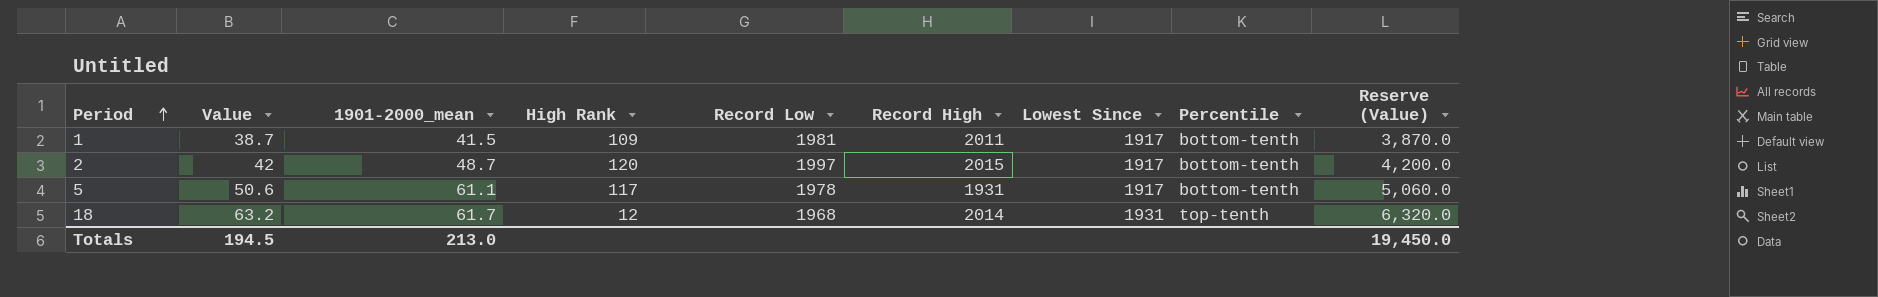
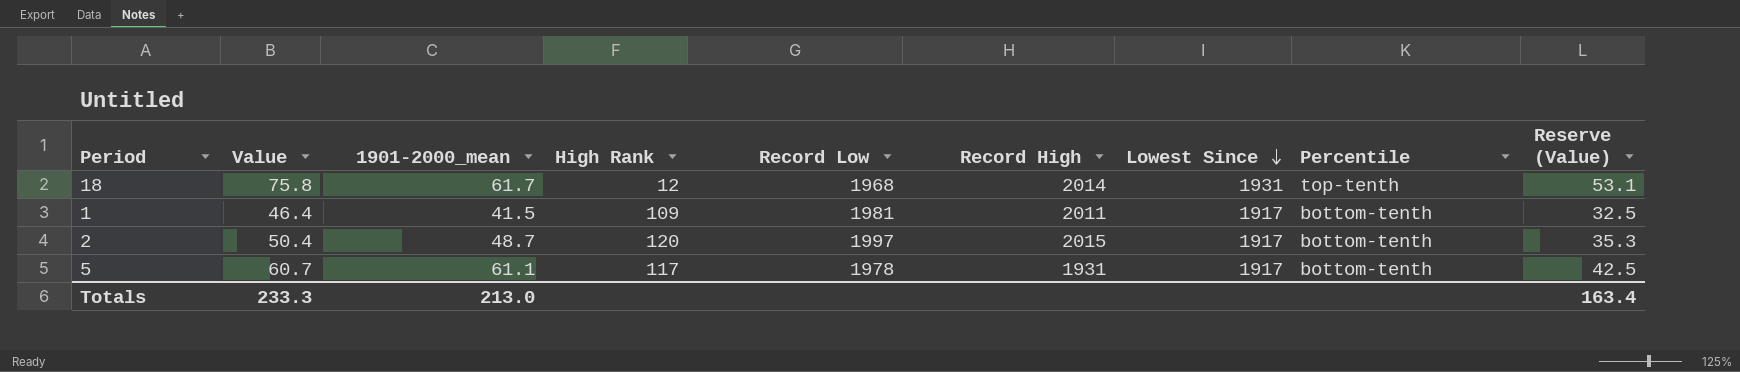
row order: Period ascending -> Lowest Since descending
column Reserve (Value) | formula: [Value] * 100 -> [Value] * 0.7
18 | Value: 63.2 -> 75.8
1 | Value: 38.7 -> 46.4
2 | Value: 42 -> 50.4
5 | Value: 50.6 -> 60.7
Totals | Value: 194.5 -> 233.3
Totals | Reserve (Value): 19,450.0 -> 163.4

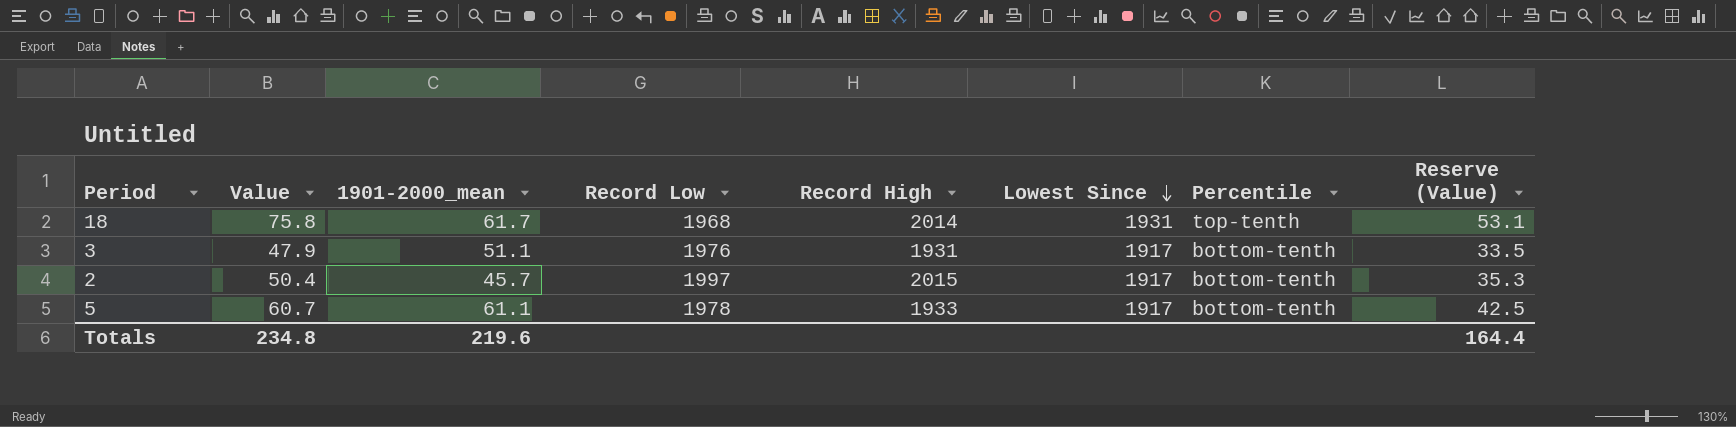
column High Rank | position: 4 -> none
row 1: 46.4 | 41.5 | 109 | 1981 | 2011 | 1917 | bottom-tenth | 32.5 -> none
row 3: none -> 47.9 | 51.1 | 1976 | 1931 | 1917 | bottom-tenth | 33.5
2 | 1901-2000_mean: 48.7 -> 45.7
5 | Record High: 1931 -> 1933
Totals | Value: 233.3 -> 234.8
Totals | 1901-2000_mean: 213.0 -> 219.6
Totals | Reserve (Value): 163.4 -> 164.4

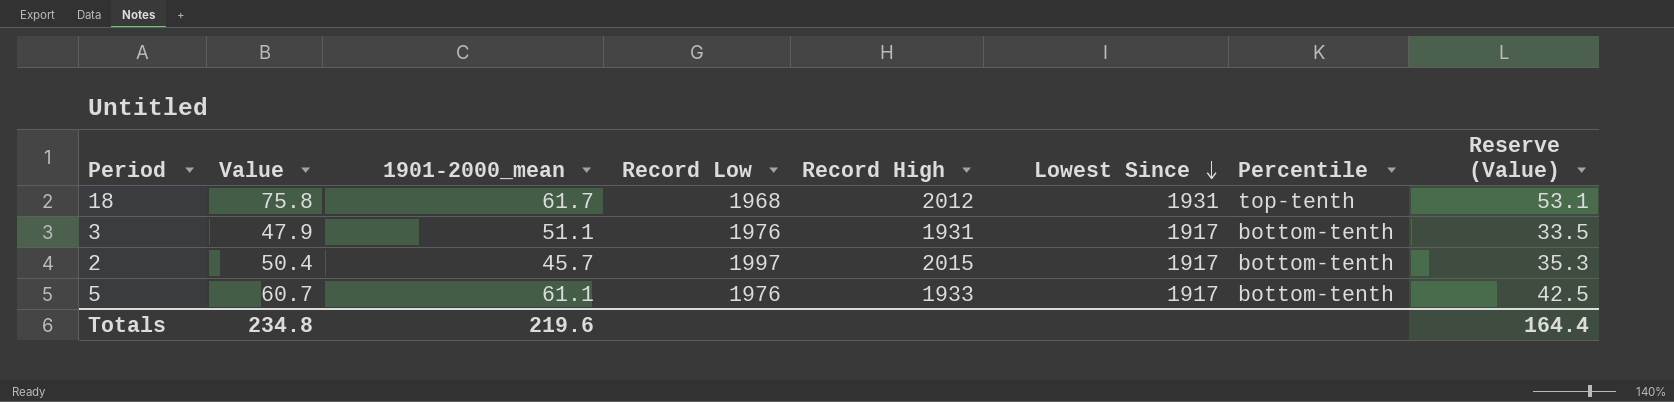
18 | Record High: 2014 -> 2012
5 | Record Low: 1978 -> 1976

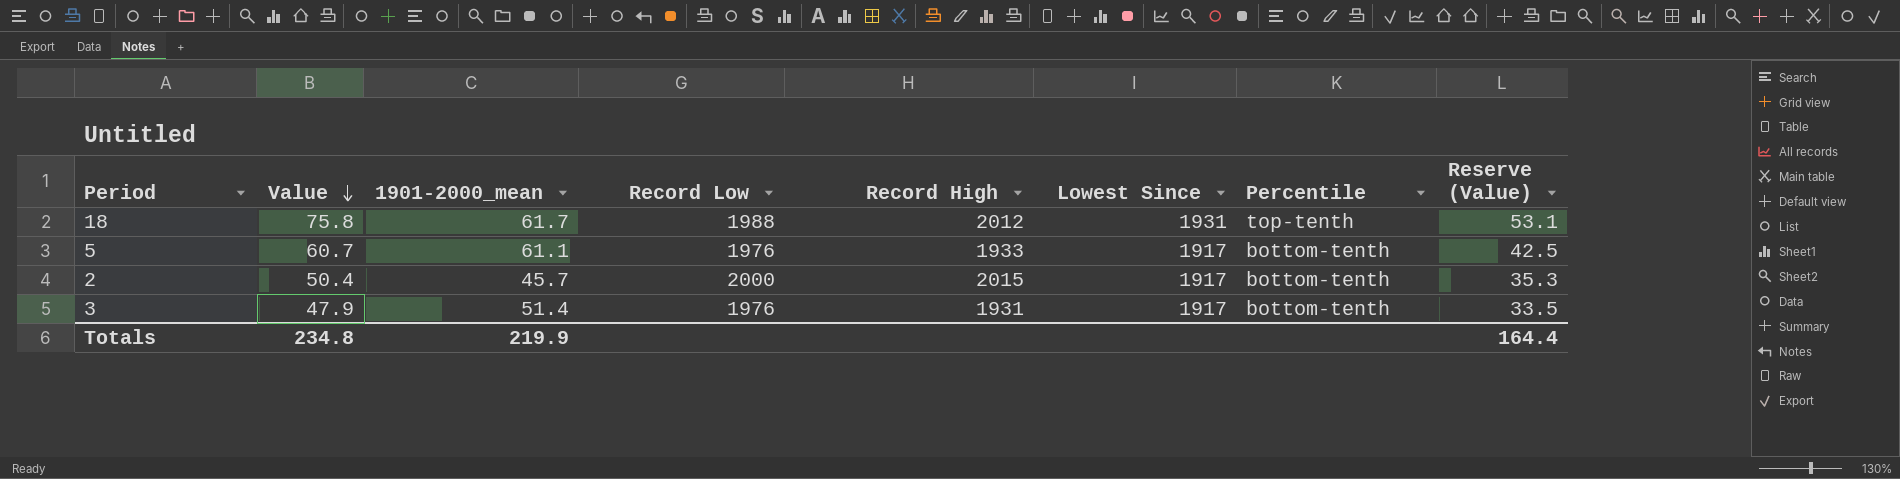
row order: Lowest Since descending -> Value descending
18 | Record Low: 1968 -> 1988
2 | Record Low: 1997 -> 2000
3 | 1901-2000_mean: 51.1 -> 51.4
Totals | 1901-2000_mean: 219.6 -> 219.9

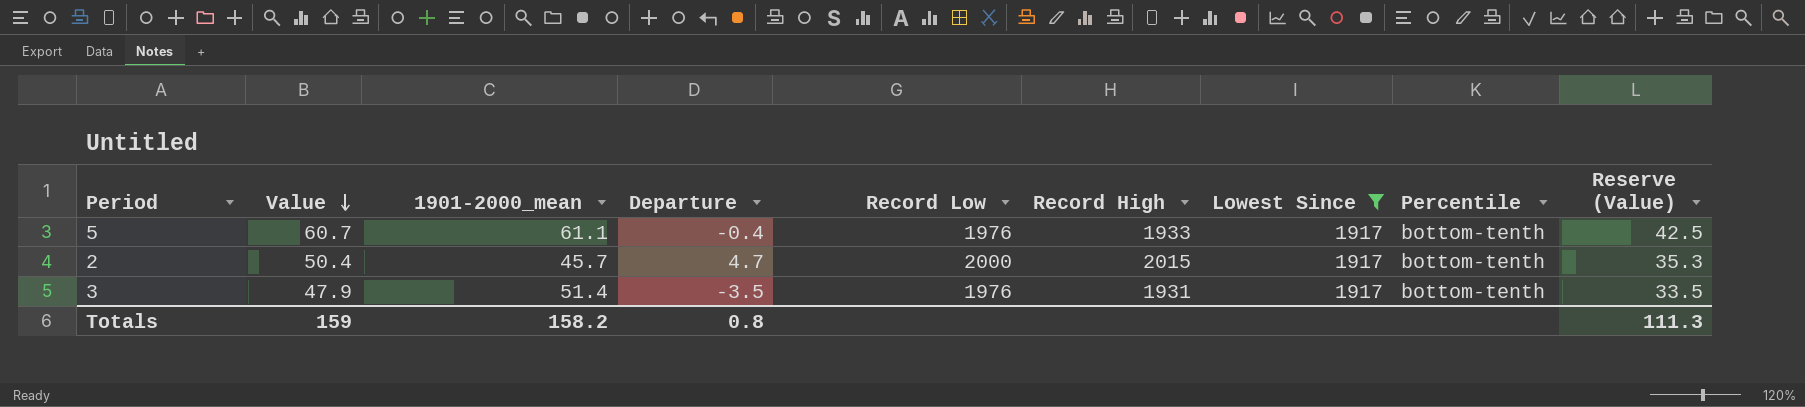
filter: none -> Lowest Since = 1917
column Departure | formula: none -> [Value] - [1901-2000_mean]
Totals | Value: 234.8 -> 159
Totals | 1901-2000_mean: 219.9 -> 158.2
Totals | Reserve (Value): 164.4 -> 111.3

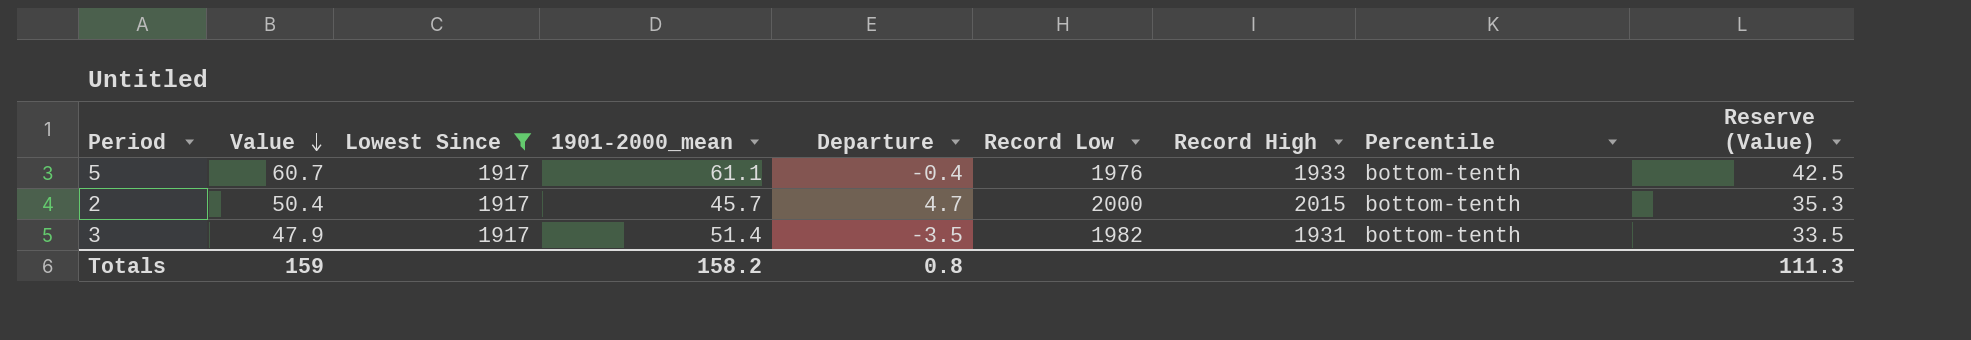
column Lowest Since | position: 7 -> 3
3 | Record Low: 1976 -> 1982

